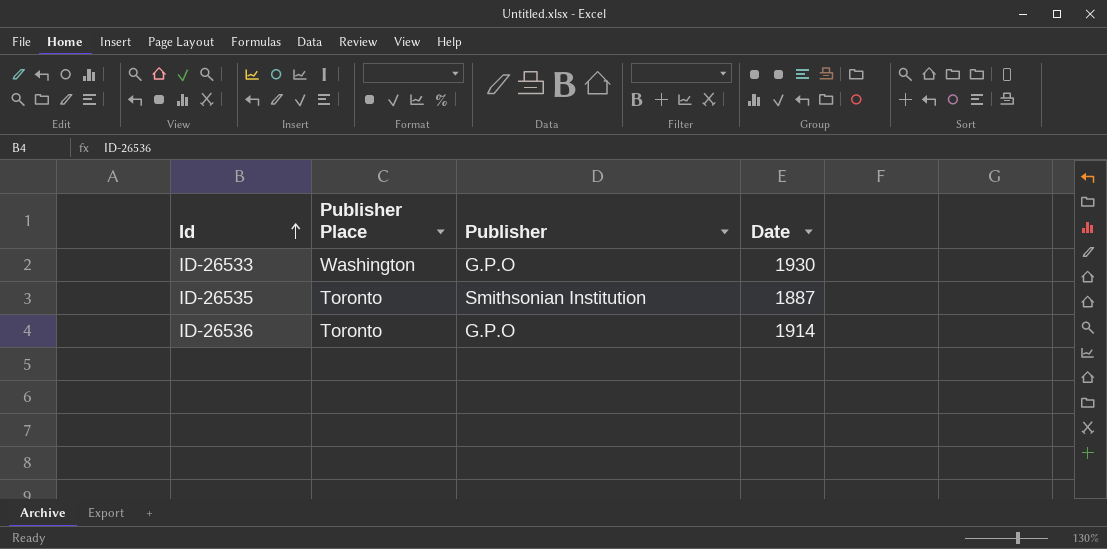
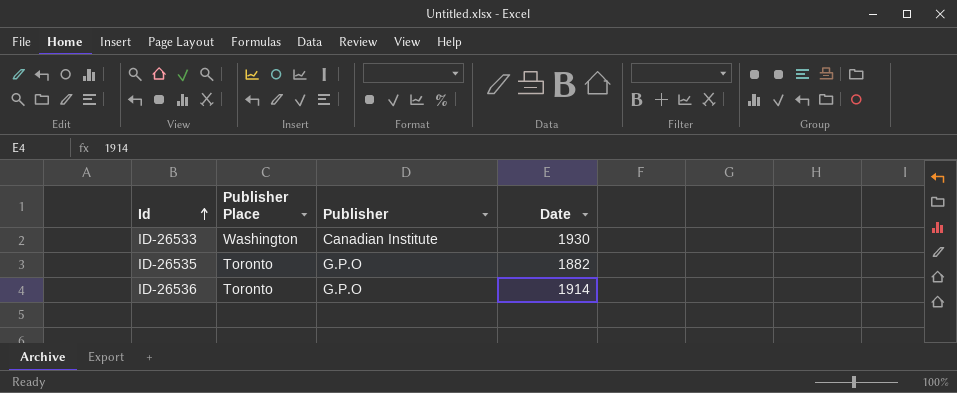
ID-26533 | Publisher: G.P.O -> Canadian Institute
ID-26535 | Publisher: Smithsonian Institution -> G.P.O
ID-26535 | Date: 1887 -> 1882

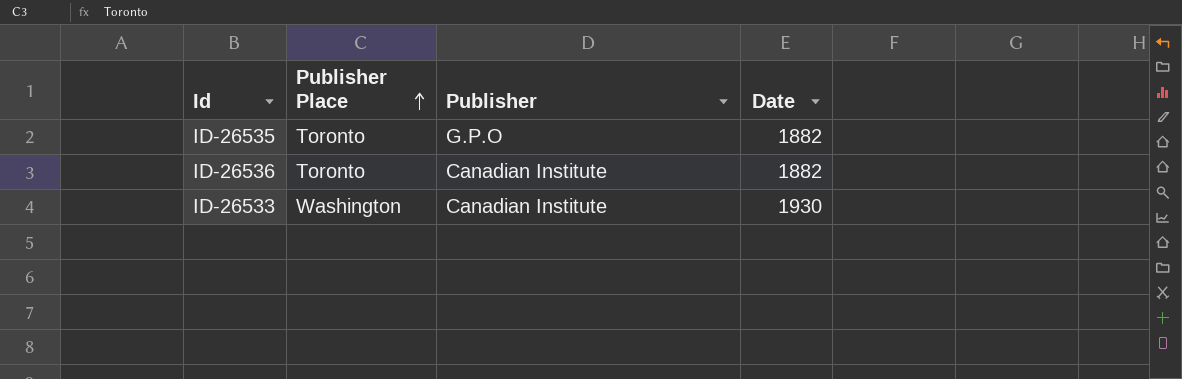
row order: Id ascending -> Publisher Place ascending
ID-26536 | Publisher: G.P.O -> Canadian Institute
ID-26536 | Date: 1914 -> 1882

